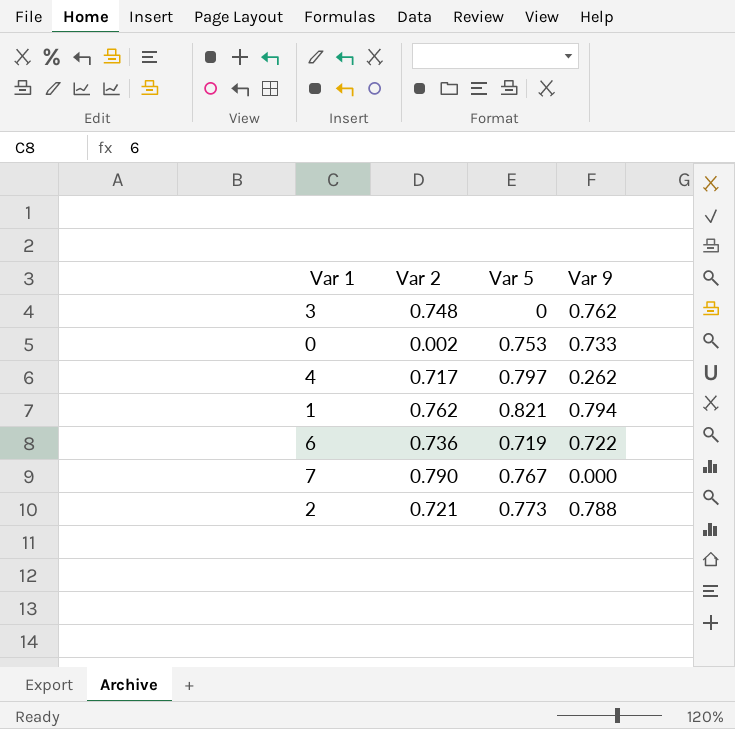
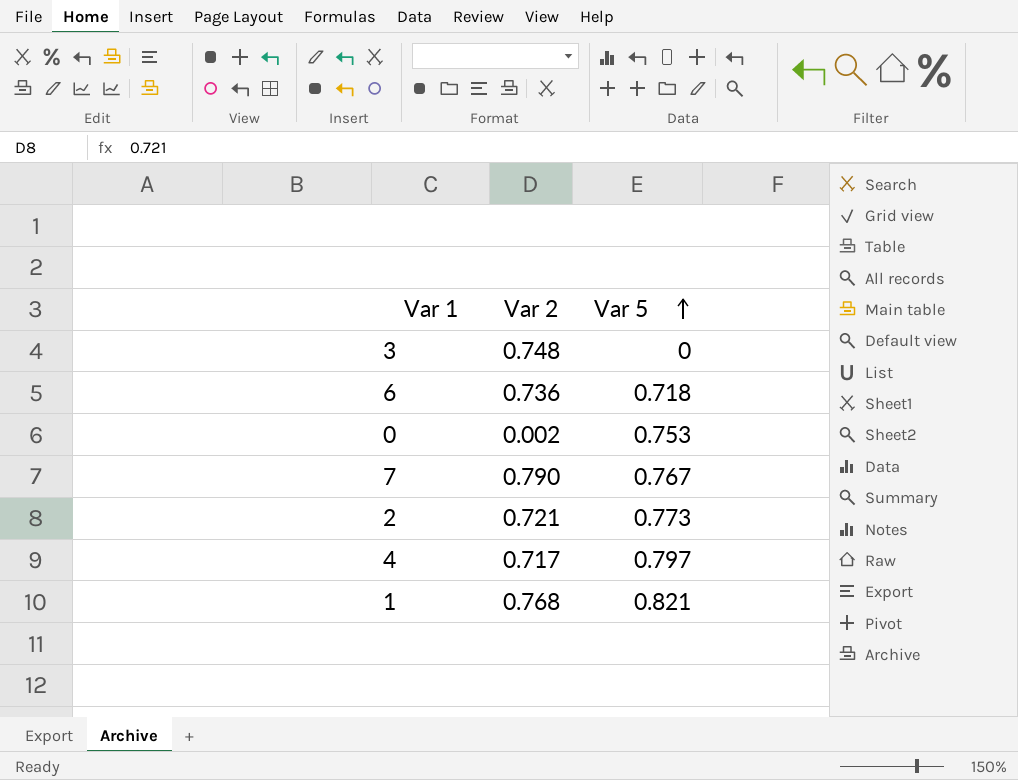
row order: none -> Var 5 ascending
column Var 9 | position: 4 -> none
6 | Var 5: 0.719 -> 0.718
1 | Var 2: 0.762 -> 0.768

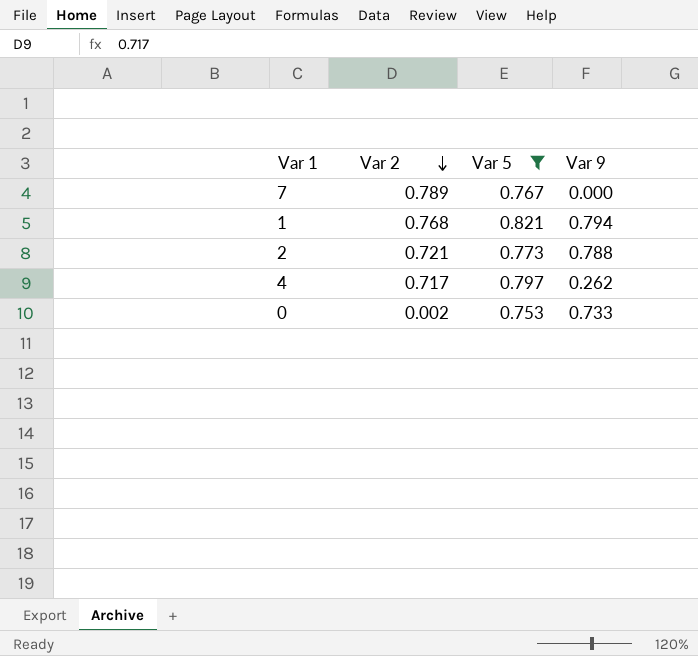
filter: none -> Var 5 >= 0.753
row order: Var 5 ascending -> Var 2 descending
column Var 9 | position: none -> 4
7 | Var 2: 0.790 -> 0.789

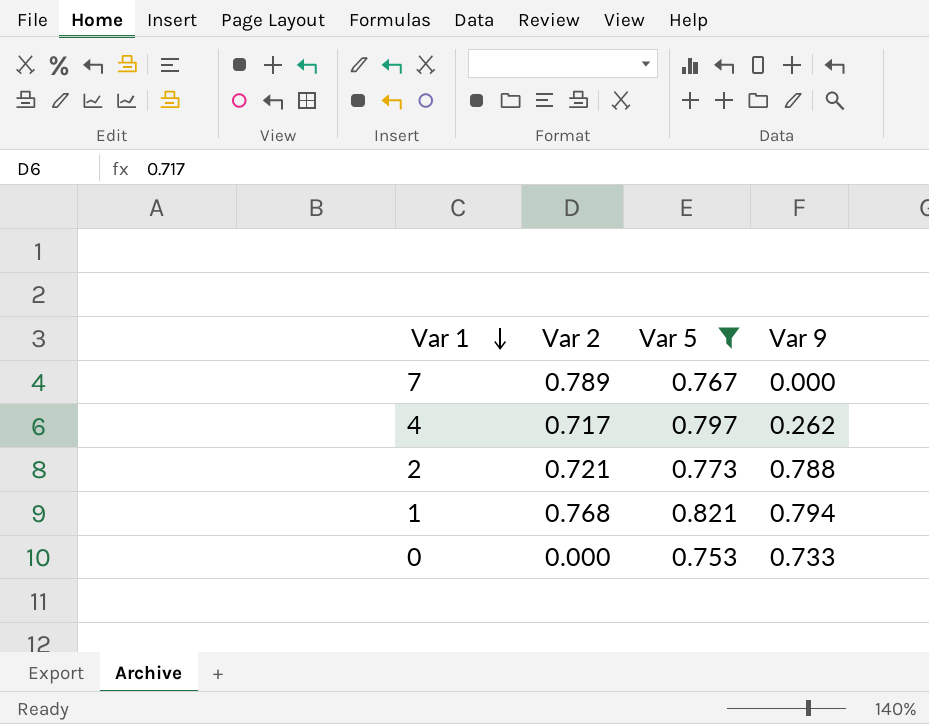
row order: Var 2 descending -> Var 1 descending
0 | Var 2: 0.002 -> 0.000

